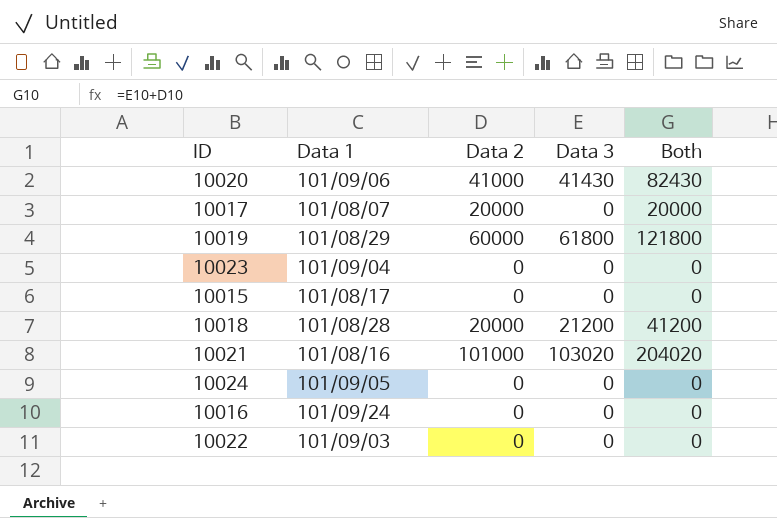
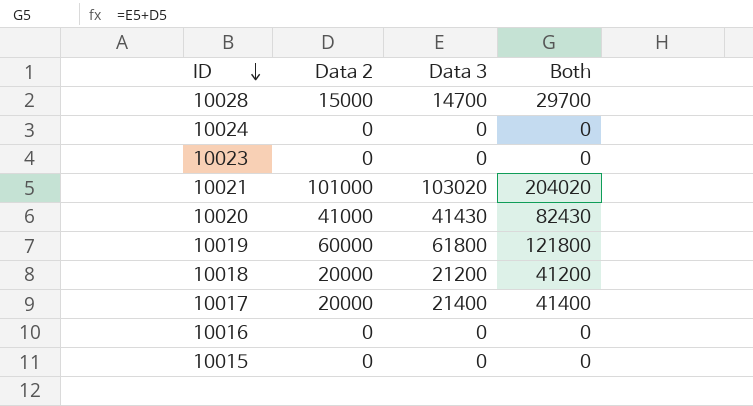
row order: none -> ID descending
column Data 1 | position: 2 -> none
row 10022: 101/09/03 | 0 | 0 | 0 -> none
row 10028: none -> 15000 | 14700 | 29700
10017 | Data 3: 0 -> 21400
10017 | Both: 20000 -> 41400

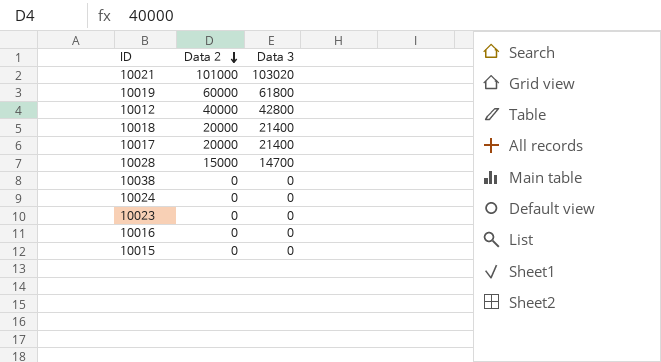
row order: ID descending -> Data 2 descending
column Both | formula: [Data 2] + [Data 3] -> none
row 10020: 41000 | 41430 | 82430 -> none
row 10012: none -> 40000 | 42800
10018 | Data 3: 21200 -> 21400
row 10038: none -> 0 | 0

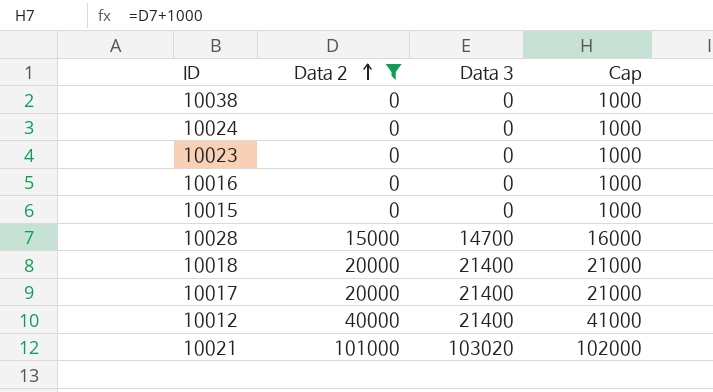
filter: none -> Data 2 != 60000
row order: Data 2 descending -> Data 2 ascending
column Cap | formula: none -> [Data 2] + 1000
10012 | Data 3: 42800 -> 21400

